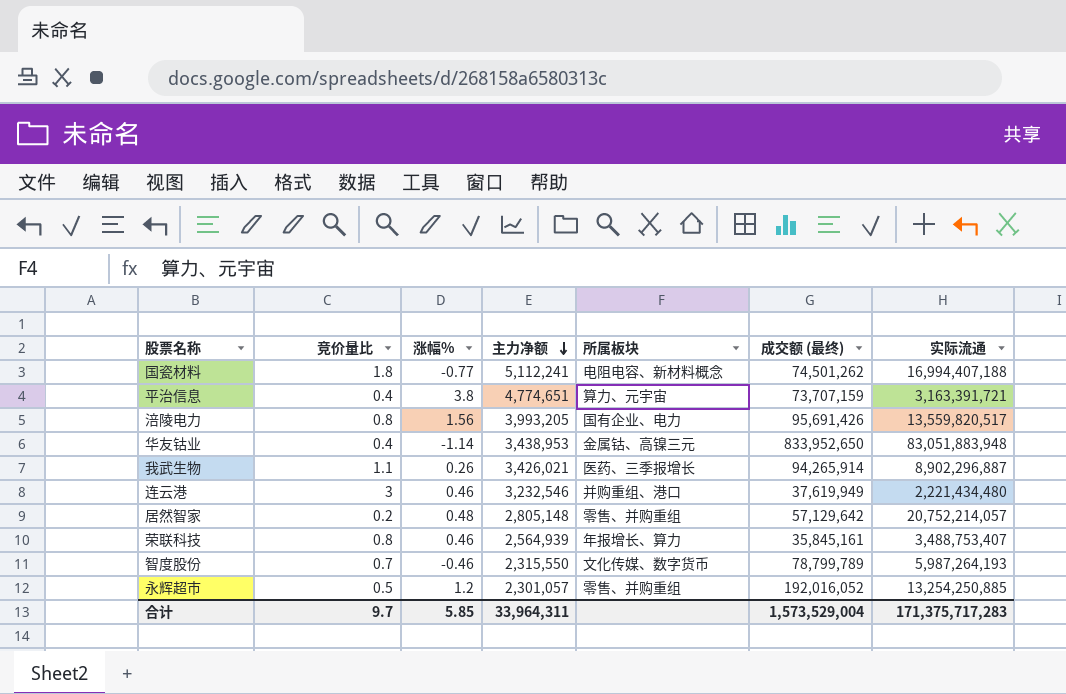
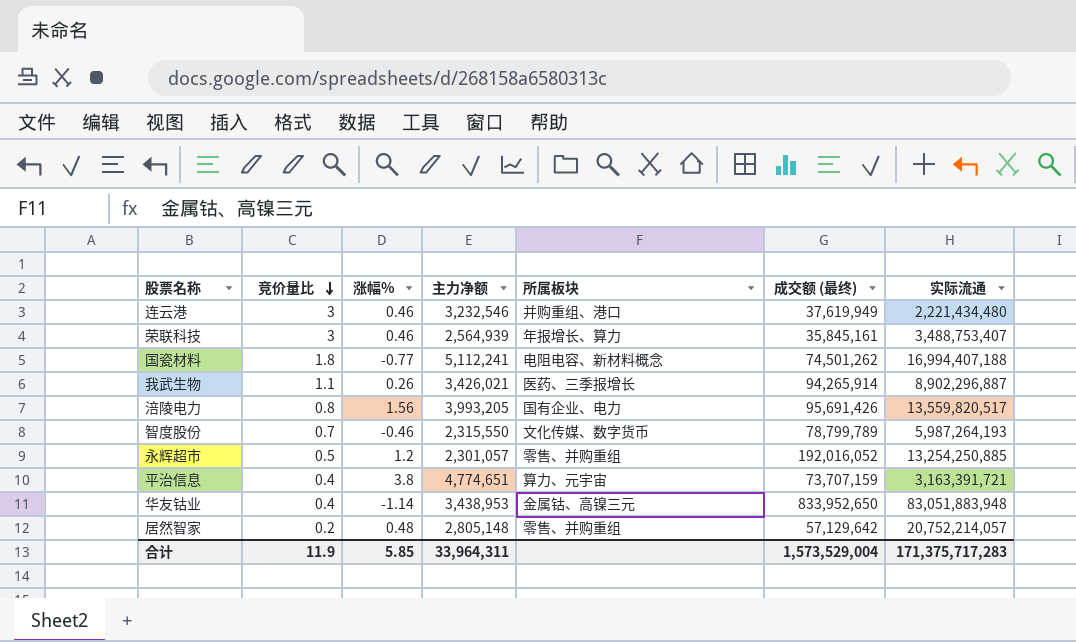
row order: 主力净额 descending -> 竞价量比 descending
荣联科技 | 竞价量比: 0.8 -> 3
合计 | 竞价量比: 9.7 -> 11.9

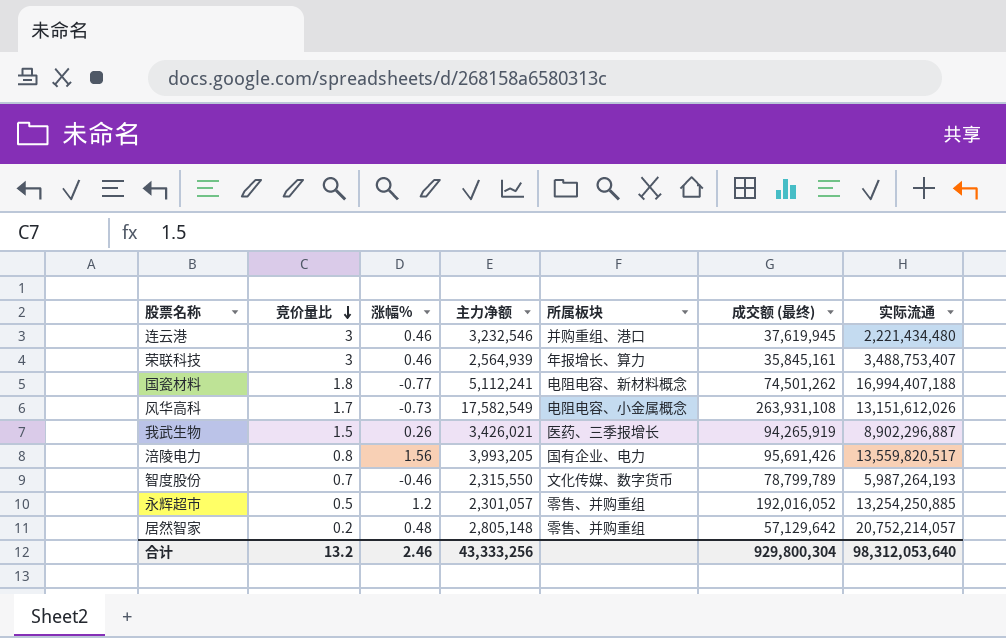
row 平治信息: 0.4 | 3.8 | 4,774,651 | 算力、元宇宙 | 73,707,159 | 3,163,391,721 -> none
row 华友钴业: 0.4 | -1.14 | 3,438,953 | 金属钴、高镍三元 | 833,952,650 | 83,051,883,948 -> none
连云港 | 成交额 (最终): 37,619,949 -> 37,619,945
row 风华高科: none -> 1.7 | -0.73 | 17,582,549 | 电阻电容、小金属概念 | 263,931,108 | 13,151,612,026
我武生物 | 竞价量比: 1.1 -> 1.5
我武生物 | 成交额 (最终): 94,265,914 -> 94,265,919
合计 | 竞价量比: 11.9 -> 13.2
合计 | 涨幅%: 5.85 -> 2.46
合计 | 主力净额: 33,964,311 -> 43,333,256
合计 | 成交额 (最终): 1,573,529,004 -> 929,800,304
合计 | 实际流通: 171,375,717,283 -> 98,312,053,640

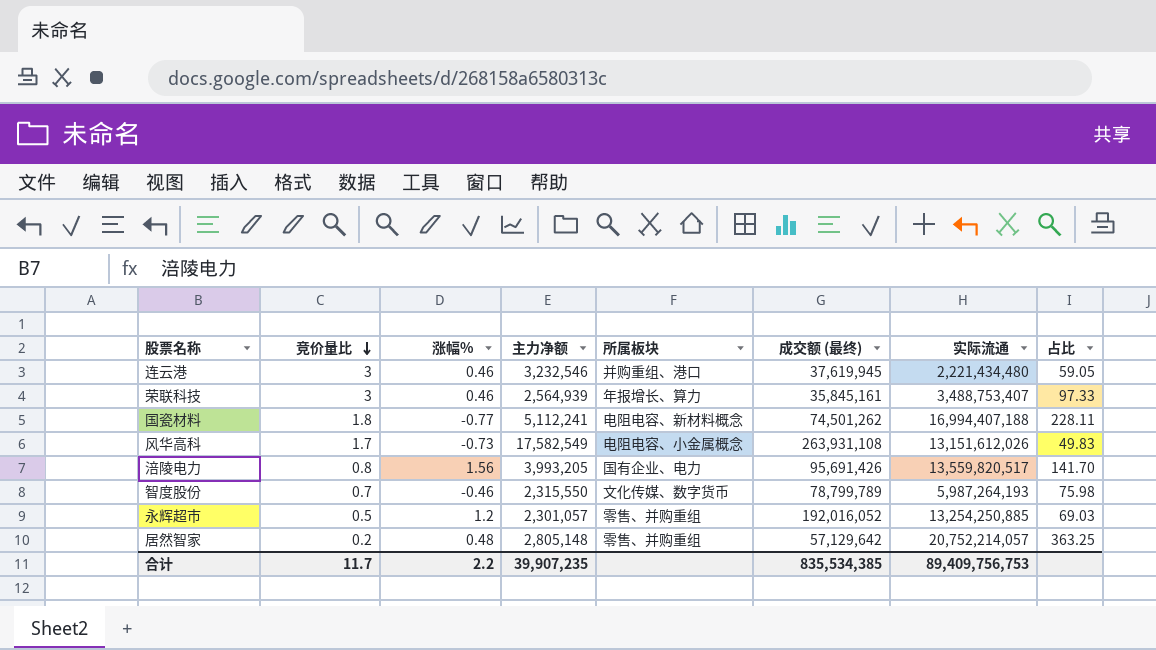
column 占比 | formula: none -> [实际流通] / [成交额 (最终)]
row 我武生物: 1.5 | 0.26 | 3,426,021 | 医药、三季报增长 | 94,265,919 | 8,902,296,887 -> none
合计 | 竞价量比: 13.2 -> 11.7
合计 | 涨幅%: 2.46 -> 2.2
合计 | 主力净额: 43,333,256 -> 39,907,235
合计 | 成交额 (最终): 929,800,304 -> 835,534,385
合计 | 实际流通: 98,312,053,640 -> 89,409,756,753

